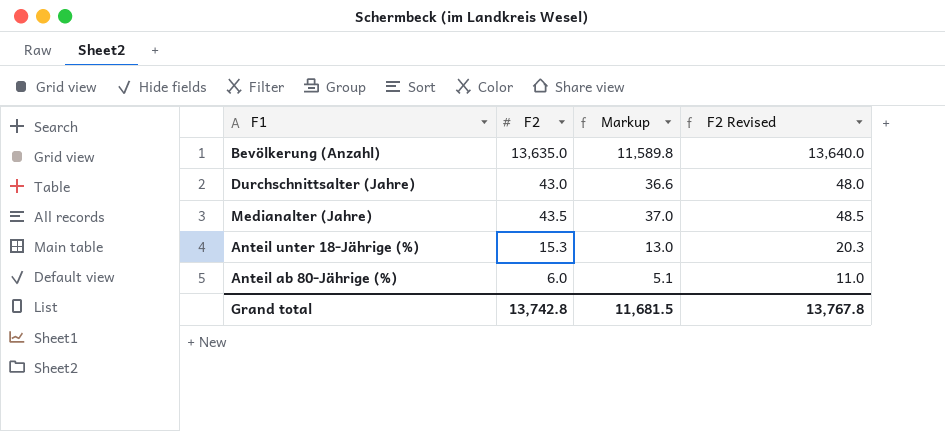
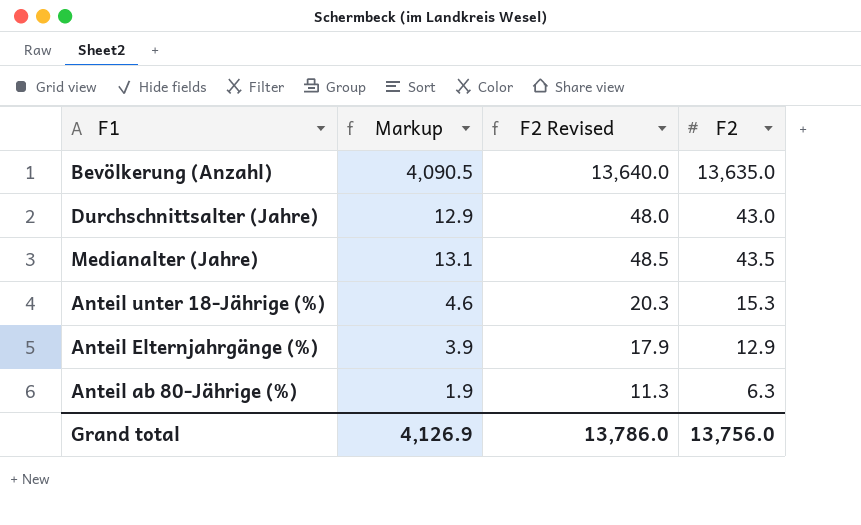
column Markup | formula: [F2] * 0.85 -> [F2] * 0.3
column F2 | position: 2 -> 4
row Anteil Elternjahrgänge (%): none -> 3.9 | 17.9 | 12.9
Anteil ab 80-Jährige (%) | F2 Revised: 11.0 -> 11.3
Anteil ab 80-Jährige (%) | F2: 6.0 -> 6.3
Grand total | Markup: 11,681.5 -> 4,126.9
Grand total | F2 Revised: 13,767.8 -> 13,786.0
Grand total | F2: 13,742.8 -> 13,756.0

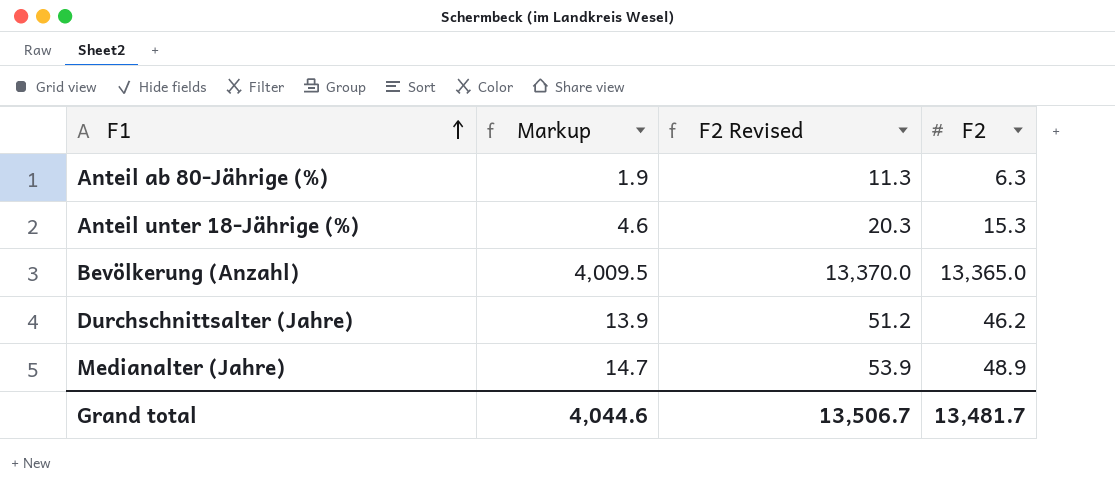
row order: none -> F1 ascending
row Anteil Elternjahrgänge (%): 3.9 | 17.9 | 12.9 -> none
Bevölkerung (Anzahl) | Markup: 4,090.5 -> 4,009.5
Bevölkerung (Anzahl) | F2 Revised: 13,640.0 -> 13,370.0
Bevölkerung (Anzahl) | F2: 13,635.0 -> 13,365.0
Durchschnittsalter (Jahre) | Markup: 12.9 -> 13.9
Durchschnittsalter (Jahre) | F2 Revised: 48.0 -> 51.2
Durchschnittsalter (Jahre) | F2: 43.0 -> 46.2
Medianalter (Jahre) | Markup: 13.1 -> 14.7
Medianalter (Jahre) | F2 Revised: 48.5 -> 53.9
Medianalter (Jahre) | F2: 43.5 -> 48.9
Grand total | Markup: 4,126.9 -> 4,044.6
Grand total | F2 Revised: 13,786.0 -> 13,506.7
Grand total | F2: 13,756.0 -> 13,481.7

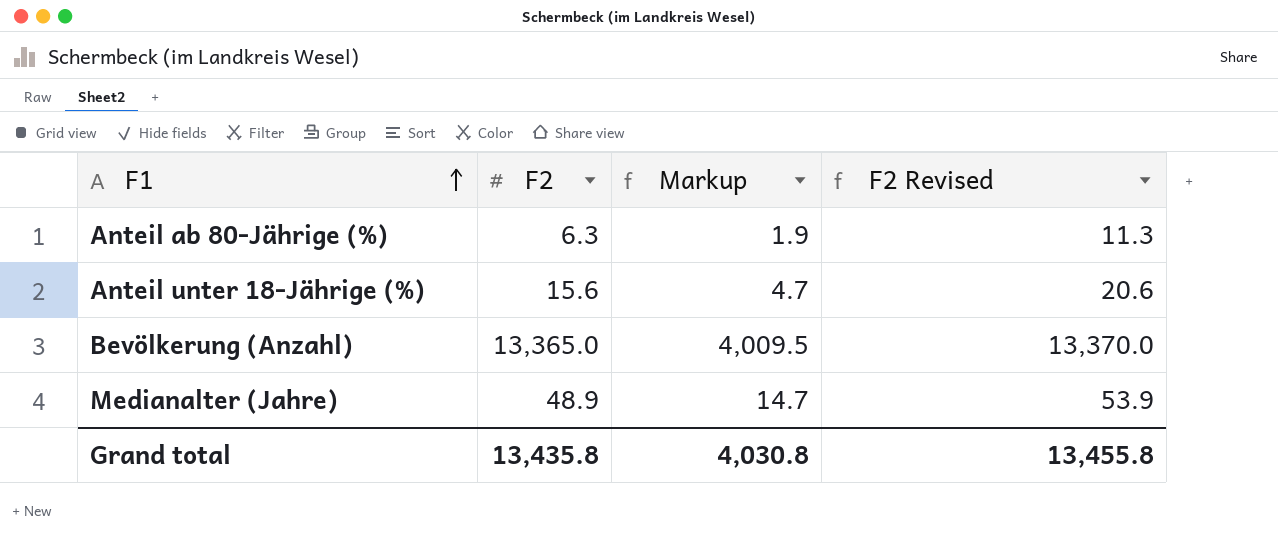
column F2 | position: 4 -> 2
row Durchschnittsalter (Jahre): 13.9 | 51.2 | 46.2 -> none
Anteil unter 18-Jährige (%) | F2: 15.3 -> 15.6
Anteil unter 18-Jährige (%) | Markup: 4.6 -> 4.7
Anteil unter 18-Jährige (%) | F2 Revised: 20.3 -> 20.6
Grand total | F2: 13,481.7 -> 13,435.8
Grand total | Markup: 4,044.6 -> 4,030.8
Grand total | F2 Revised: 13,506.7 -> 13,455.8

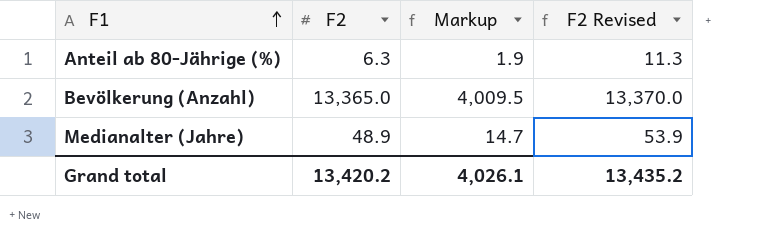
row Anteil unter 18-Jährige (%): 15.6 | 4.7 | 20.6 -> none
Grand total | F2: 13,435.8 -> 13,420.2
Grand total | Markup: 4,030.8 -> 4,026.1
Grand total | F2 Revised: 13,455.8 -> 13,435.2

